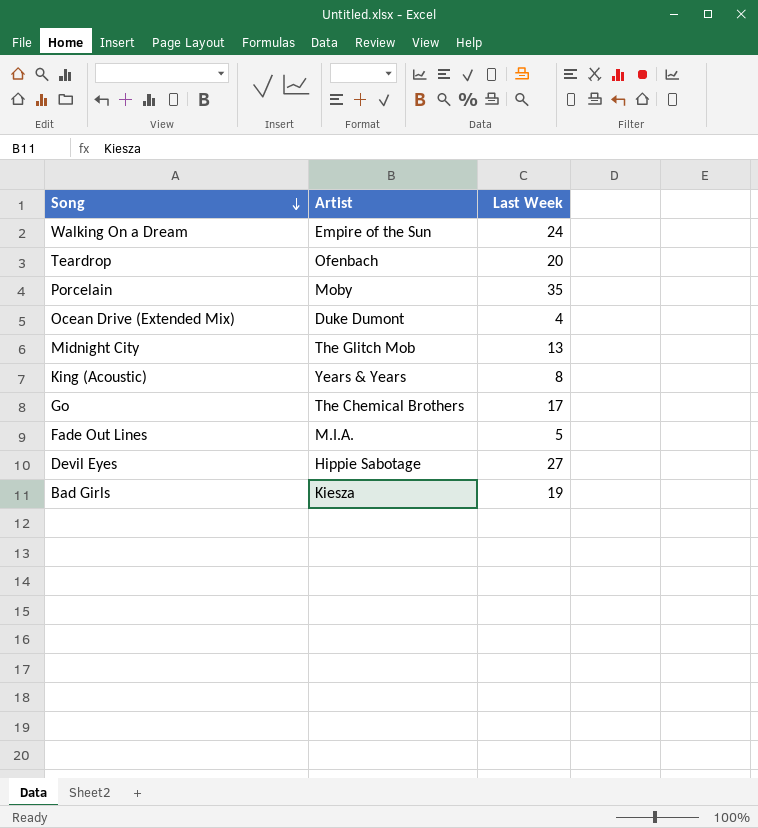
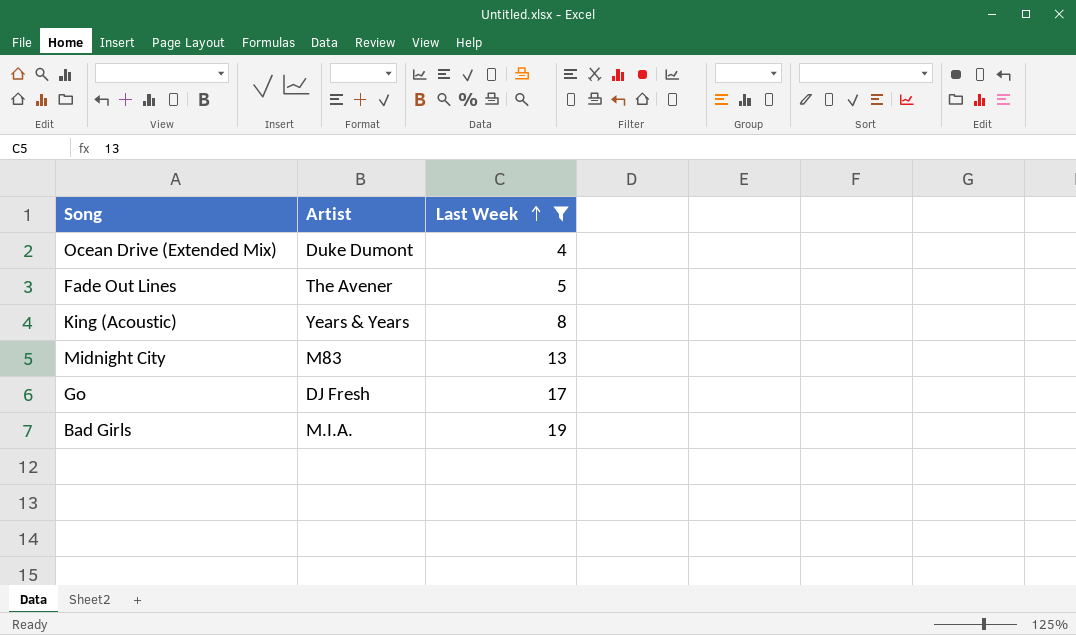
filter: none -> Last Week <= 19
row order: Song descending -> Last Week ascending
Fade Out Lines | Artist: M.I.A. -> The Avener
Midnight City | Artist: The Glitch Mob -> M83
Go | Artist: The Chemical Brothers -> DJ Fresh
Bad Girls | Artist: Kiesza -> M.I.A.

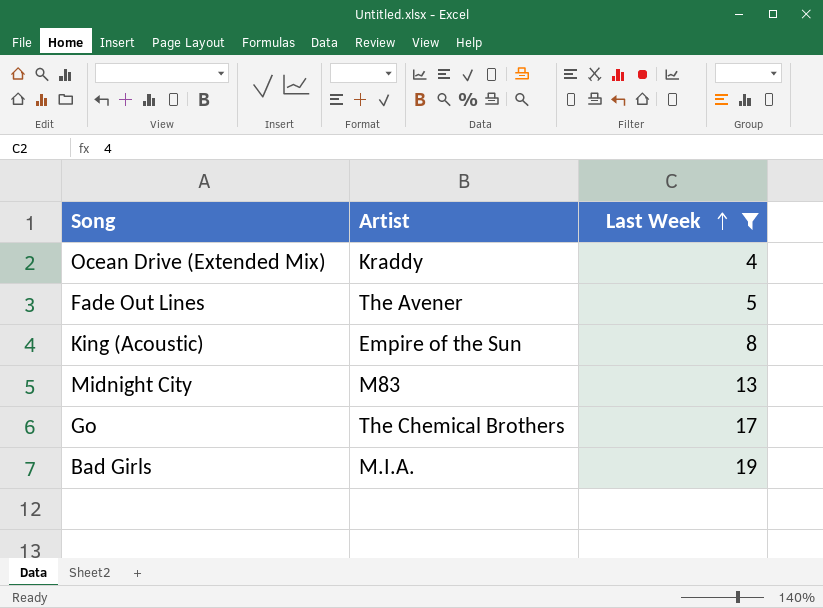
Ocean Drive (Extended Mix) | Artist: Duke Dumont -> Kraddy
King (Acoustic) | Artist: Years & Years -> Empire of the Sun
Go | Artist: DJ Fresh -> The Chemical Brothers

